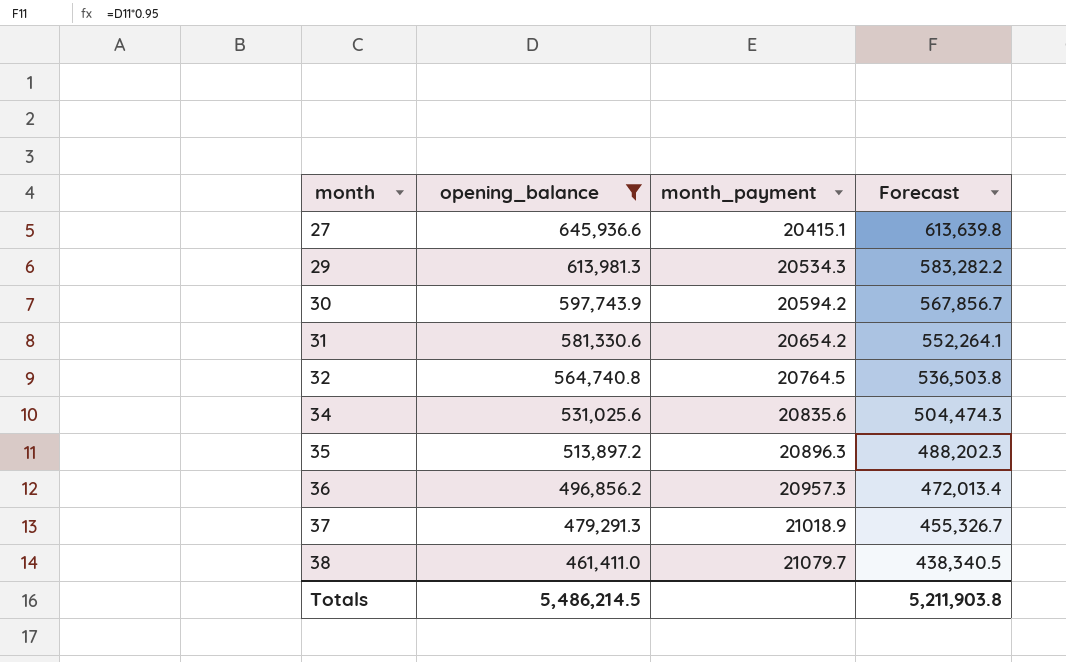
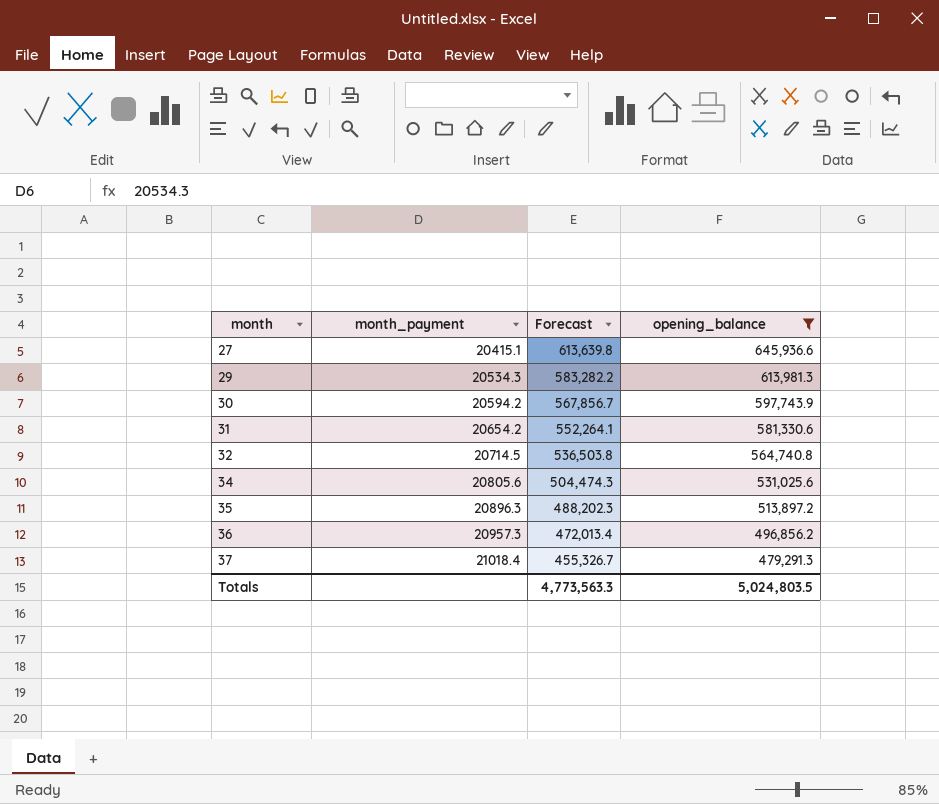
column opening_balance | position: 2 -> 4
row 38: 461,411.0 | 21079.7 | 438,340.5 -> none
32 | month_payment: 20764.5 -> 20714.5
34 | month_payment: 20835.6 -> 20805.6
37 | month_payment: 21018.9 -> 21018.4
Totals | Forecast: 5,211,903.8 -> 4,773,563.3
Totals | opening_balance: 5,486,214.5 -> 5,024,803.5

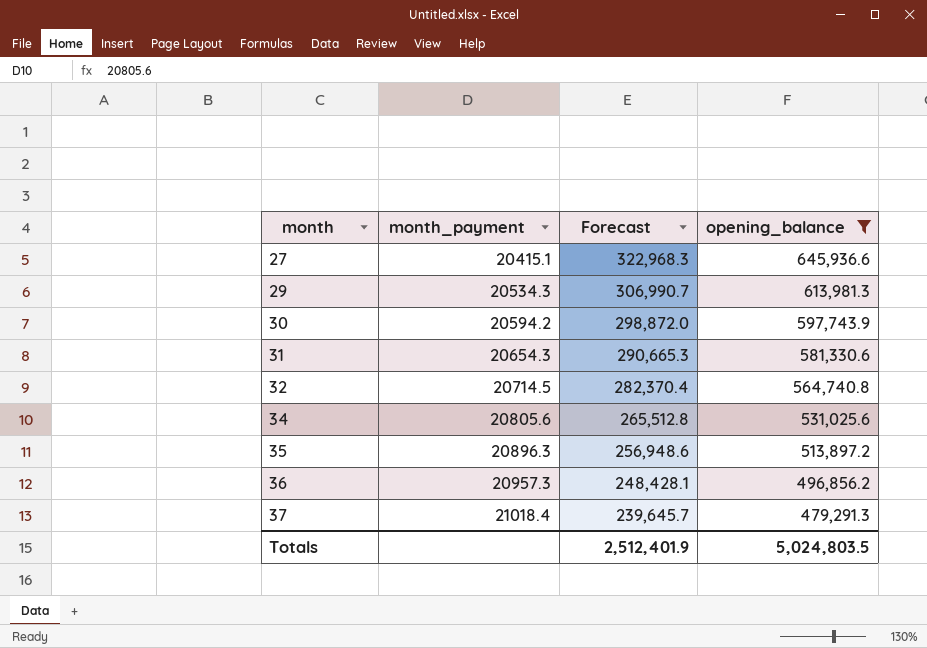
column Forecast | formula: [opening_balance] * 0.95 -> [opening_balance] * 0.5
31 | month_payment: 20654.2 -> 20654.3
Totals | Forecast: 4,773,563.3 -> 2,512,401.9

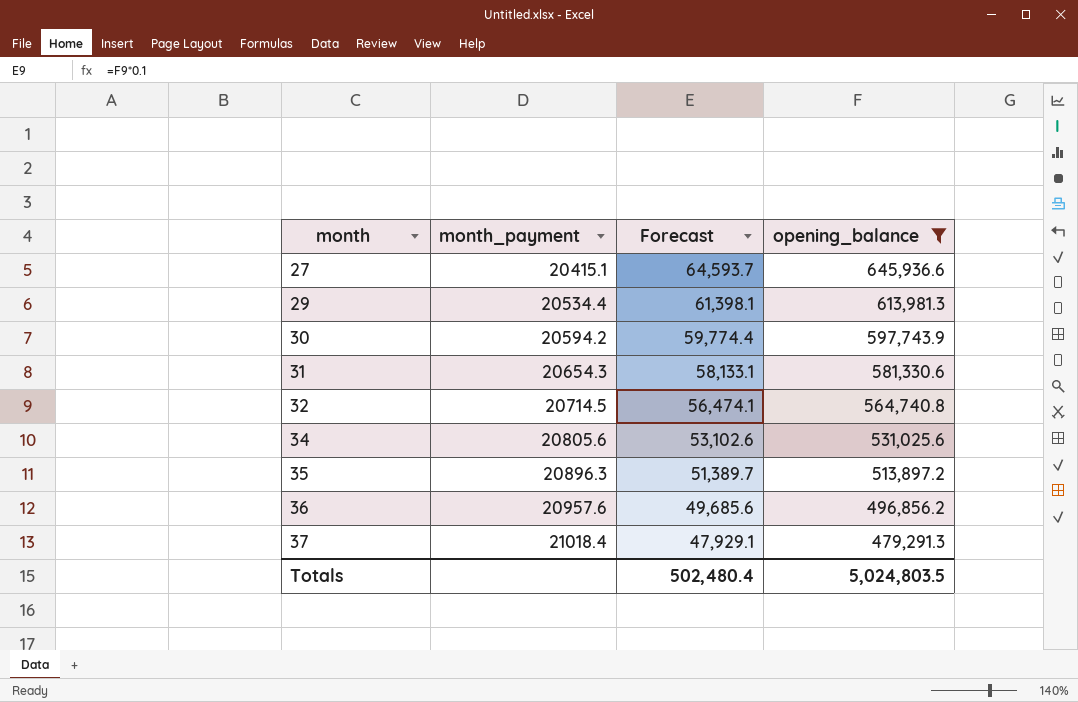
column Forecast | formula: [opening_balance] * 0.5 -> [opening_balance] * 0.1
29 | month_payment: 20534.3 -> 20534.4
36 | month_payment: 20957.3 -> 20957.6
Totals | Forecast: 2,512,401.9 -> 502,480.4

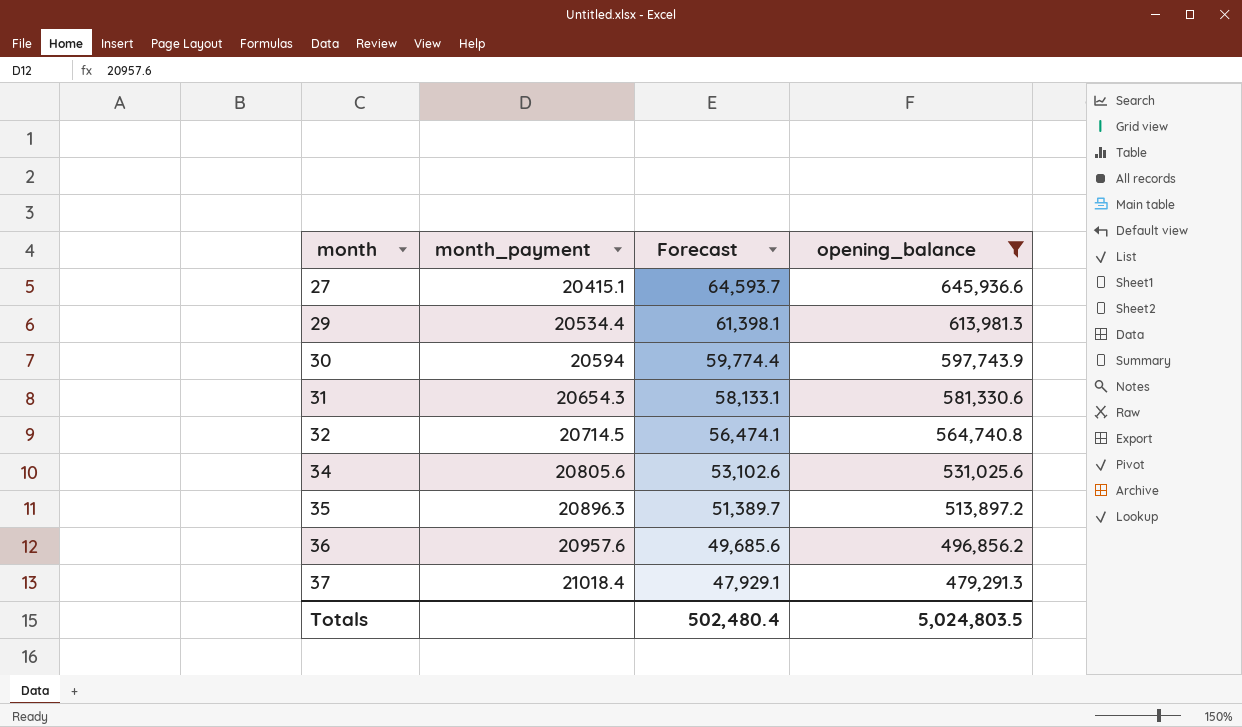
30 | month_payment: 20594.2 -> 20594

